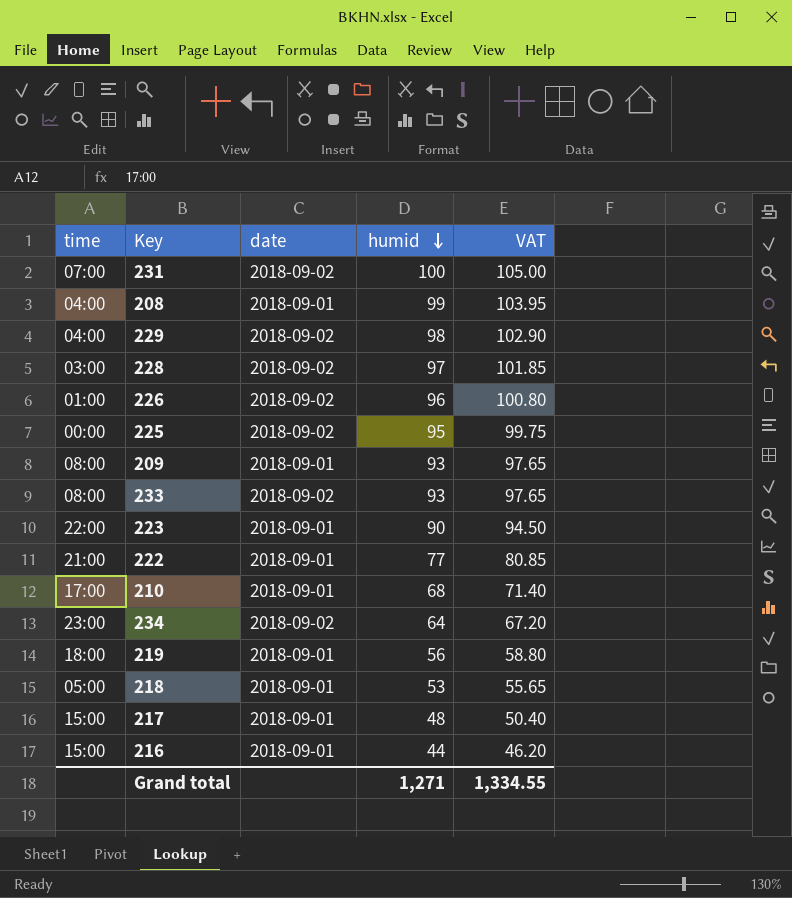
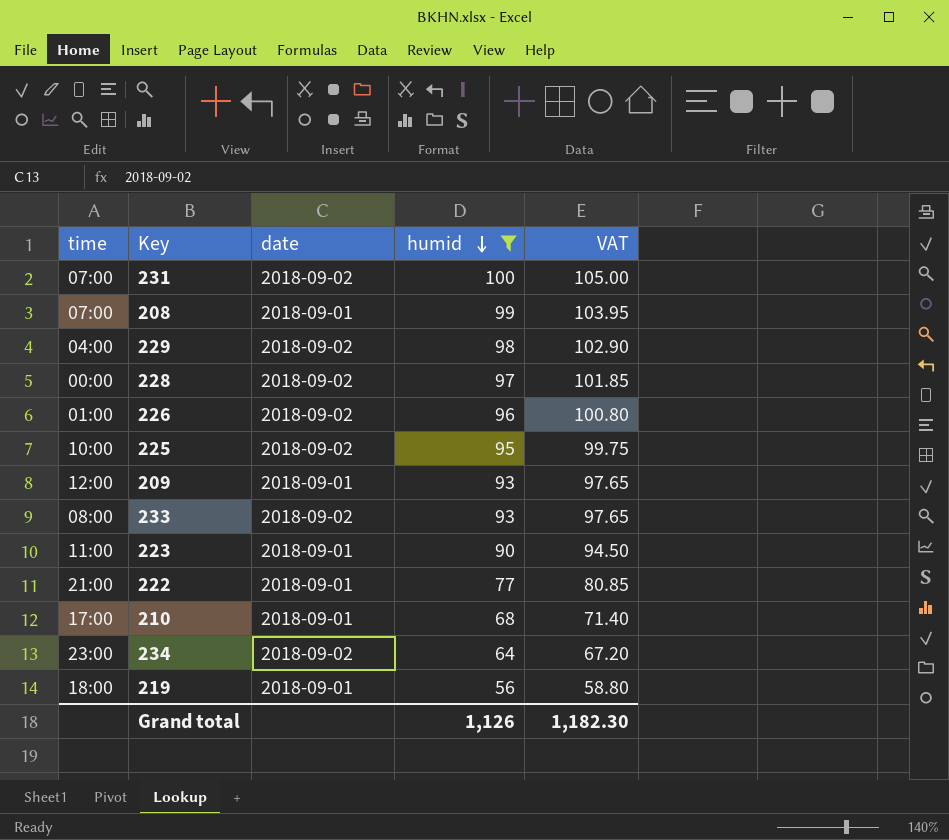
filter: none -> humid >= 56
208 | time: 04:00 -> 07:00
228 | time: 03:00 -> 00:00
225 | time: 00:00 -> 10:00
209 | time: 08:00 -> 12:00
223 | time: 22:00 -> 11:00
Grand total | humid: 1,271 -> 1,126
Grand total | VAT: 1,334.55 -> 1,182.30

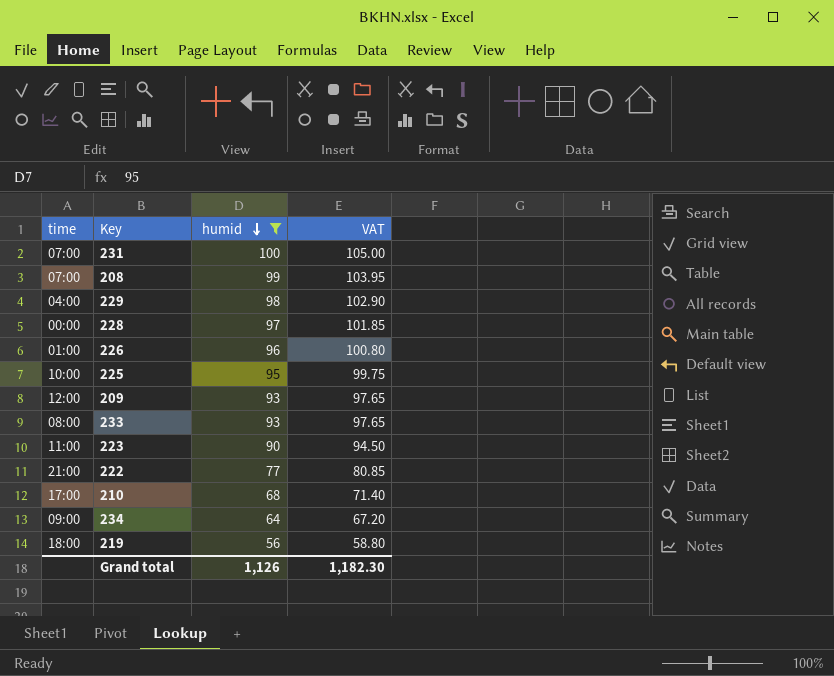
column date | position: 3 -> none
234 | time: 23:00 -> 09:00

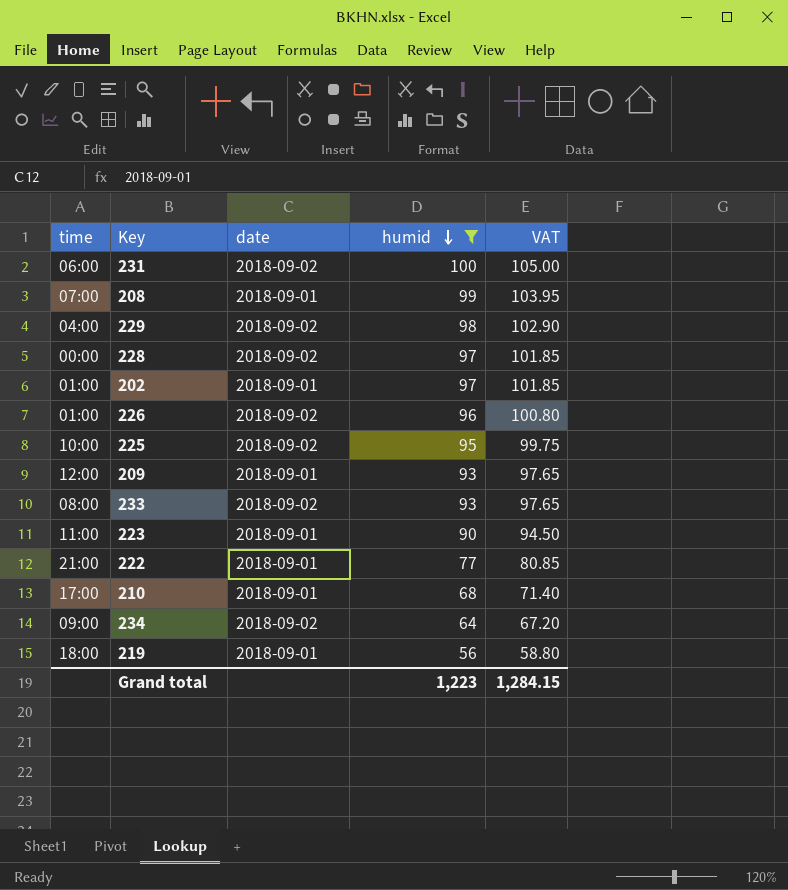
column date | position: none -> 3
231 | time: 07:00 -> 06:00
row 202: none -> 01:00 | 2018-09-01 | 97 | 101.85
Grand total | humid: 1,126 -> 1,223
Grand total | VAT: 1,182.30 -> 1,284.15

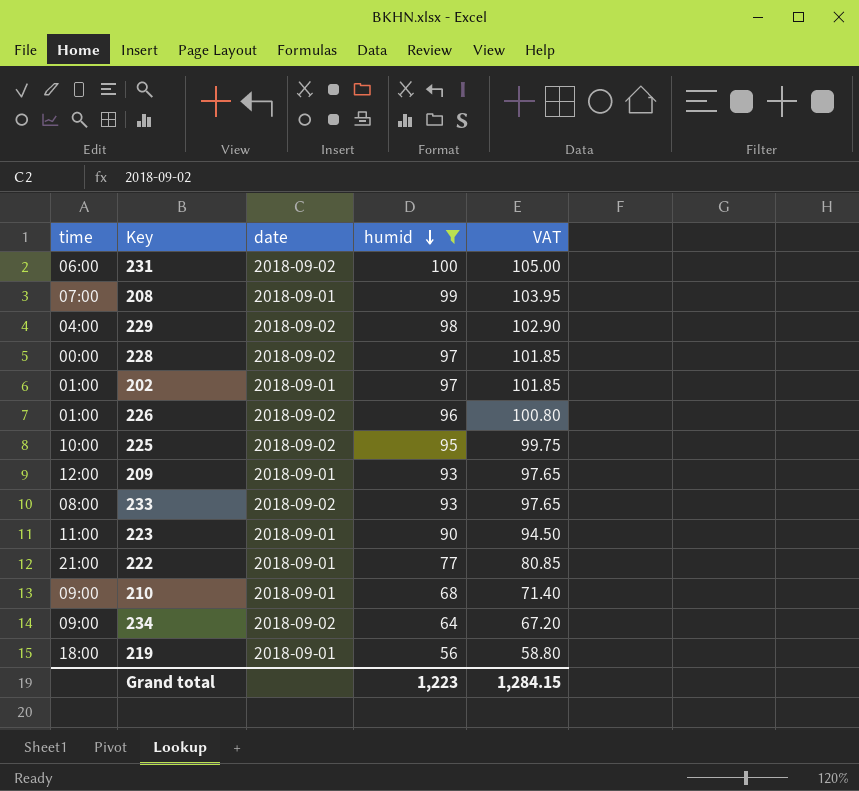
210 | time: 17:00 -> 09:00

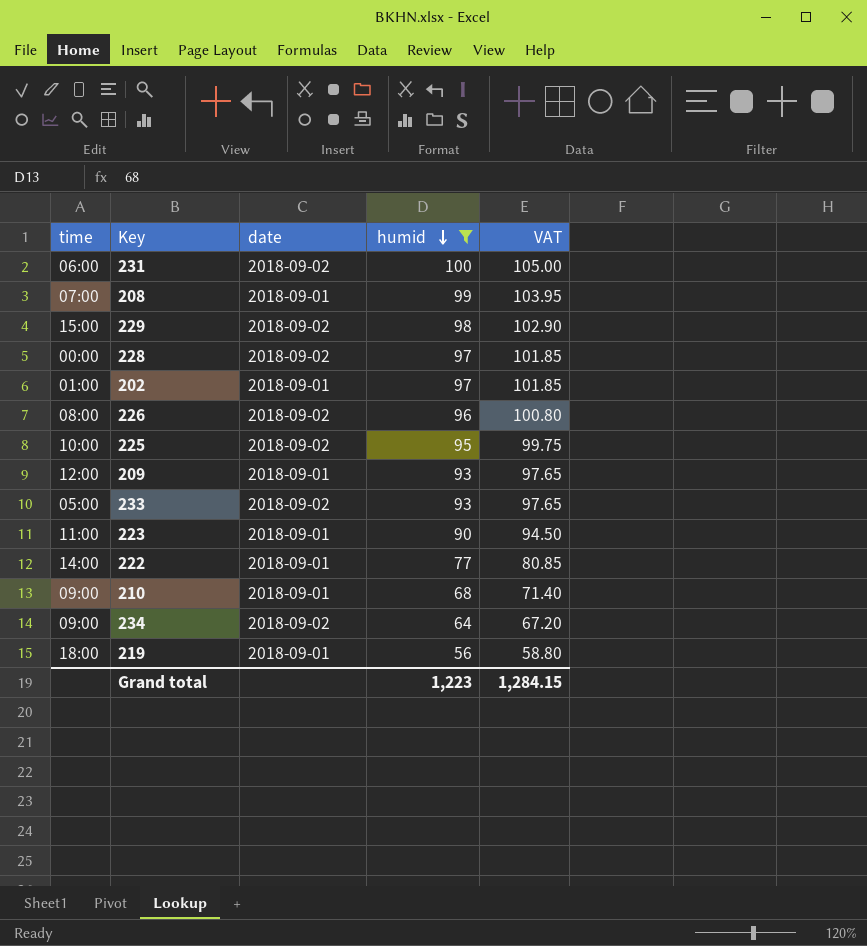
229 | time: 04:00 -> 15:00
226 | time: 01:00 -> 08:00
233 | time: 08:00 -> 05:00
222 | time: 21:00 -> 14:00

